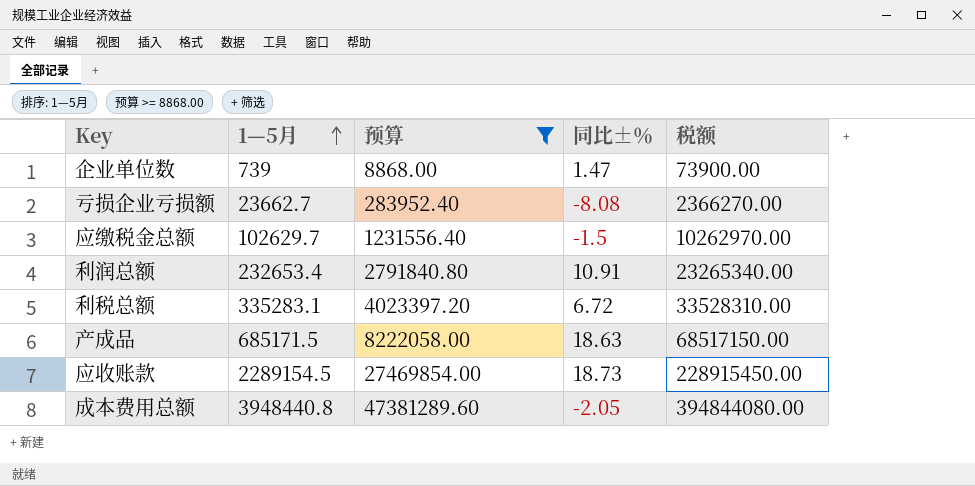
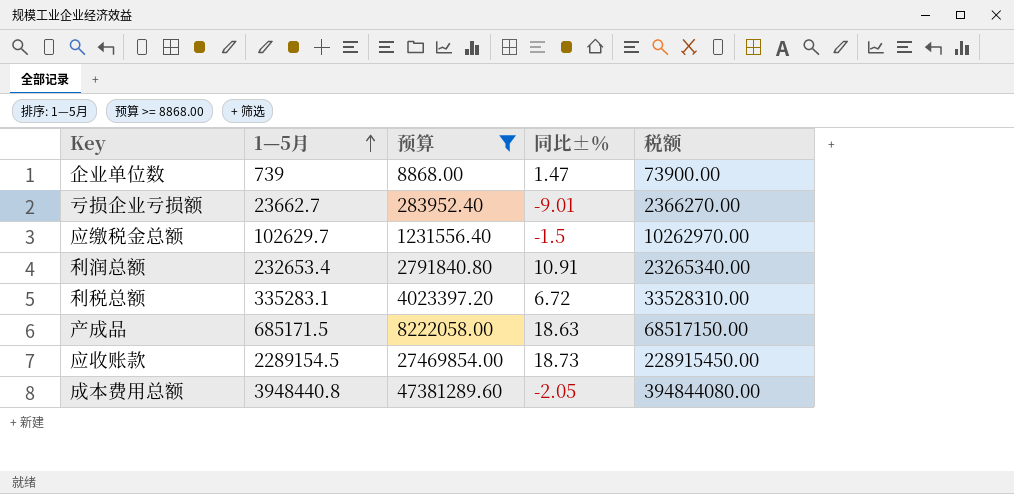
亏损企业亏损额 | 同比±％: -8.08 -> -9.01

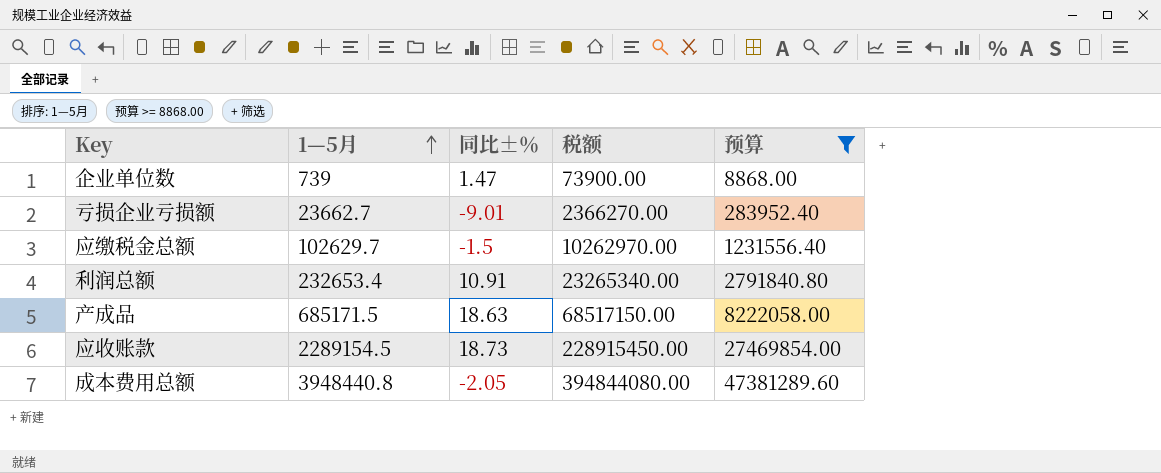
column 预算 | position: 3 -> 5
row 利税总额: 335283.1 | 4023397.20 | 6.72 | 33528310.00 -> none

